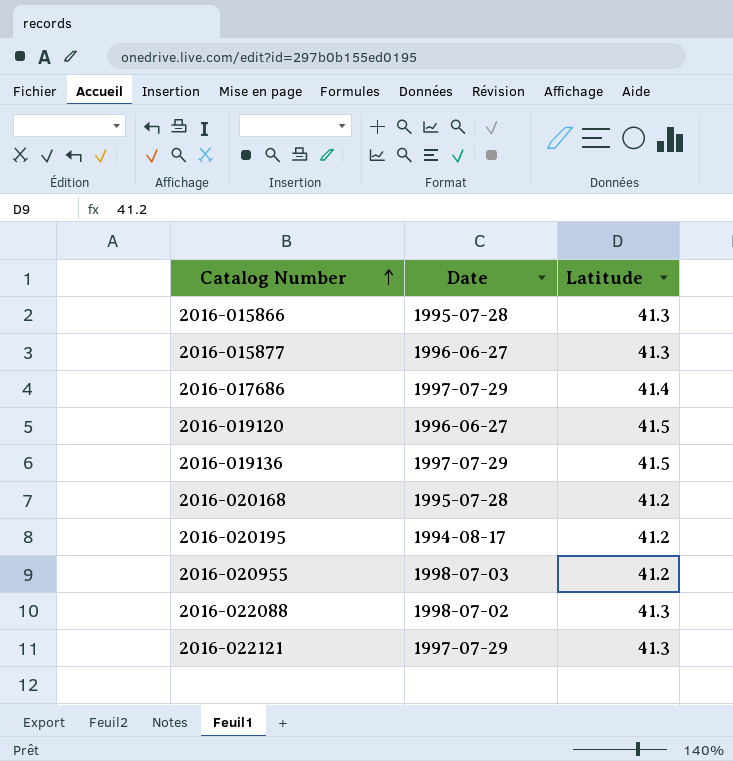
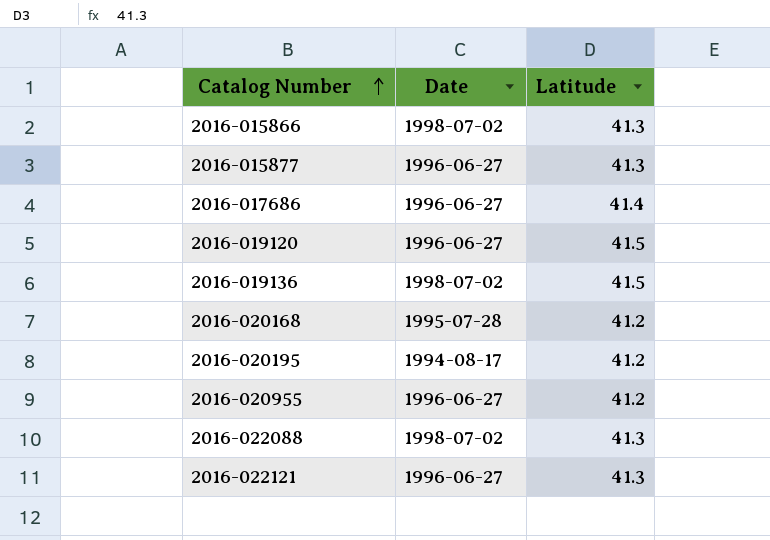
2016-015866 | Date: 1995-07-28 -> 1998-07-02
2016-017686 | Date: 1997-07-29 -> 1996-06-27
2016-019136 | Date: 1997-07-29 -> 1998-07-02
2016-020955 | Date: 1998-07-03 -> 1996-06-27
2016-022121 | Date: 1997-07-29 -> 1996-06-27

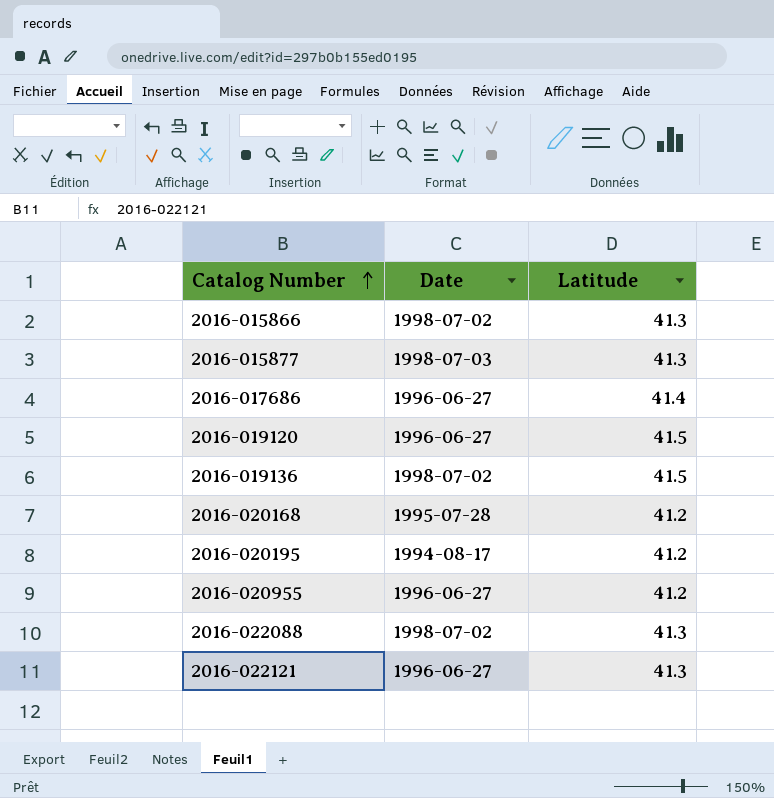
2016-015877 | Date: 1996-06-27 -> 1998-07-03

